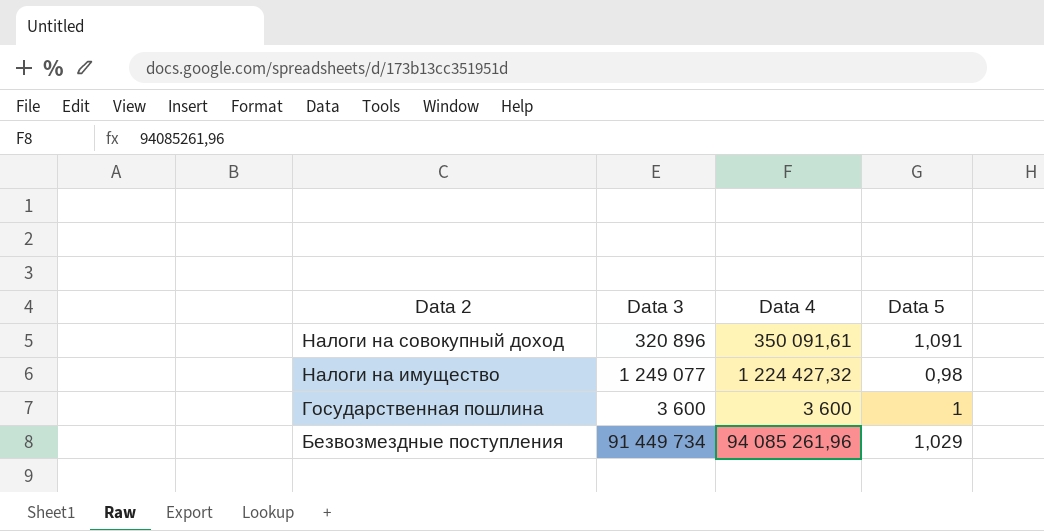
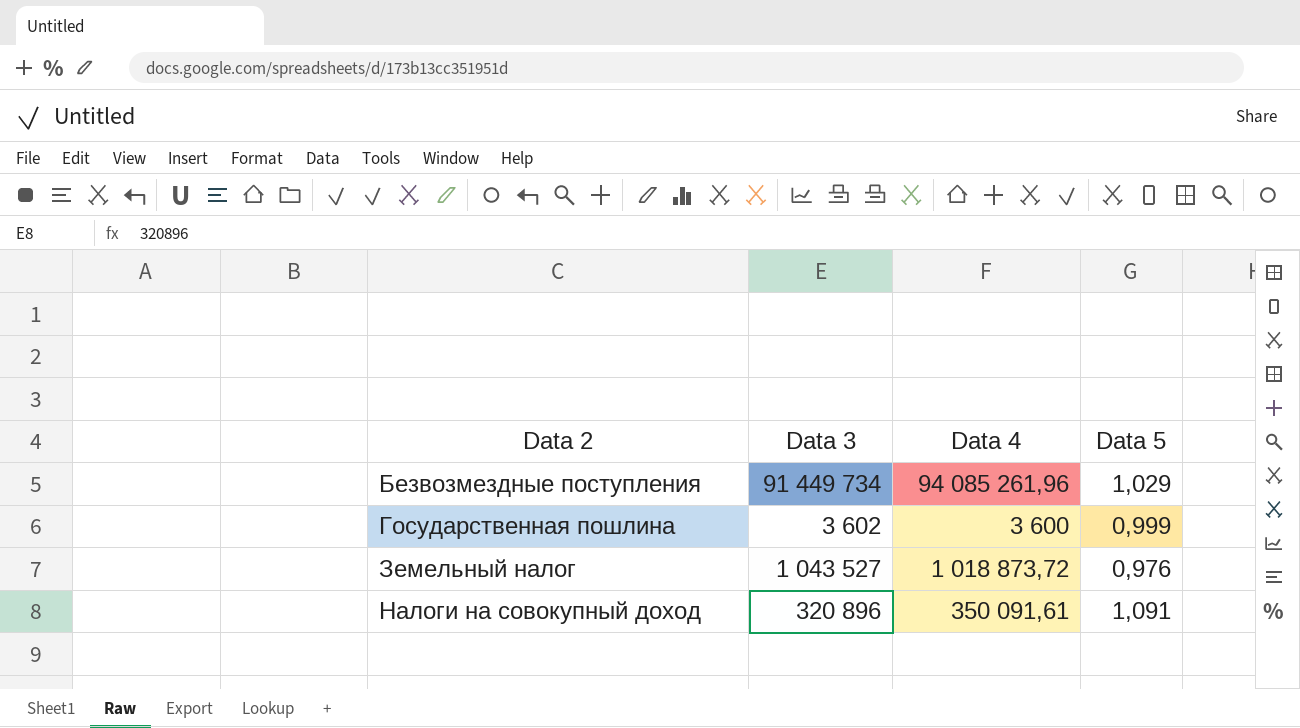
row order: Data 2 descending -> Data 2 ascending
row Налоги на имущество: 1 249 077 | 1 224 427,32 | 0,98 -> none
Государственная пошлина | Data 3: 3 600 -> 3 602
Государственная пошлина | Data 5: 1 -> 0,999
row Земельный налог: none -> 1 043 527 | 1 018 873,72 | 0,976

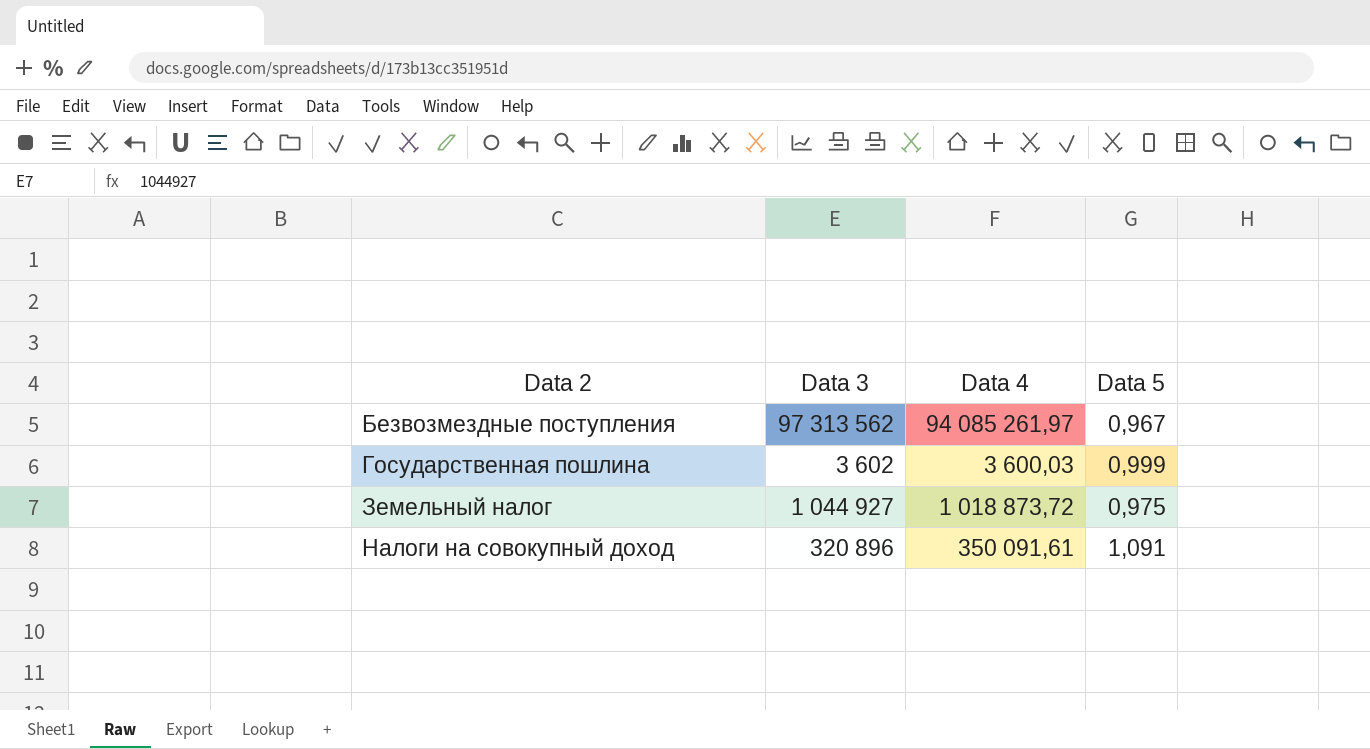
Безвозмездные поступления | Data 3: 91 449 734 -> 97 313 562
Безвозмездные поступления | Data 4: 94 085 261,96 -> 94 085 261,97
Безвозмездные поступления | Data 5: 1,029 -> 0,967
Государственная пошлина | Data 4: 3 600 -> 3 600,03
Земельный налог | Data 3: 1 043 527 -> 1 044 927
Земельный налог | Data 5: 0,976 -> 0,975

